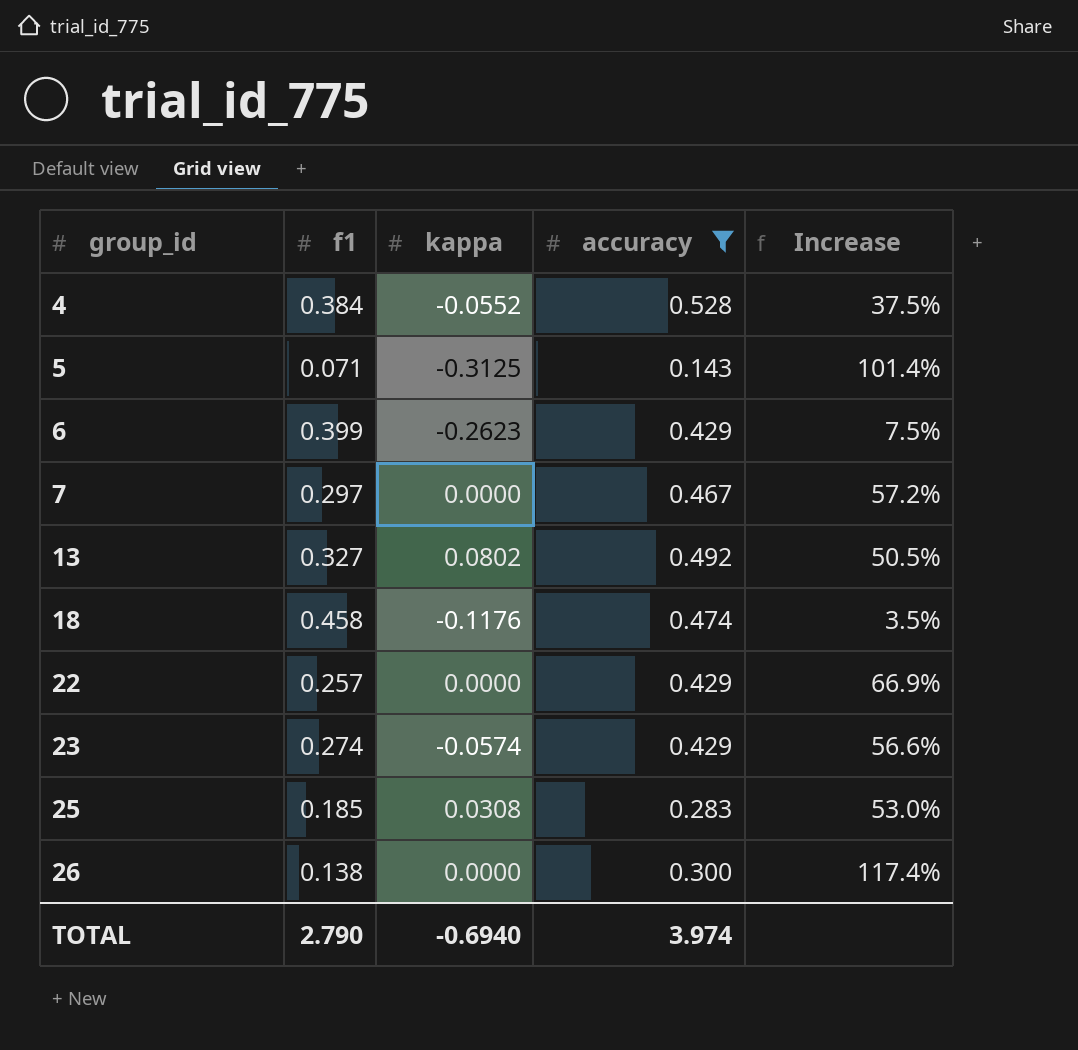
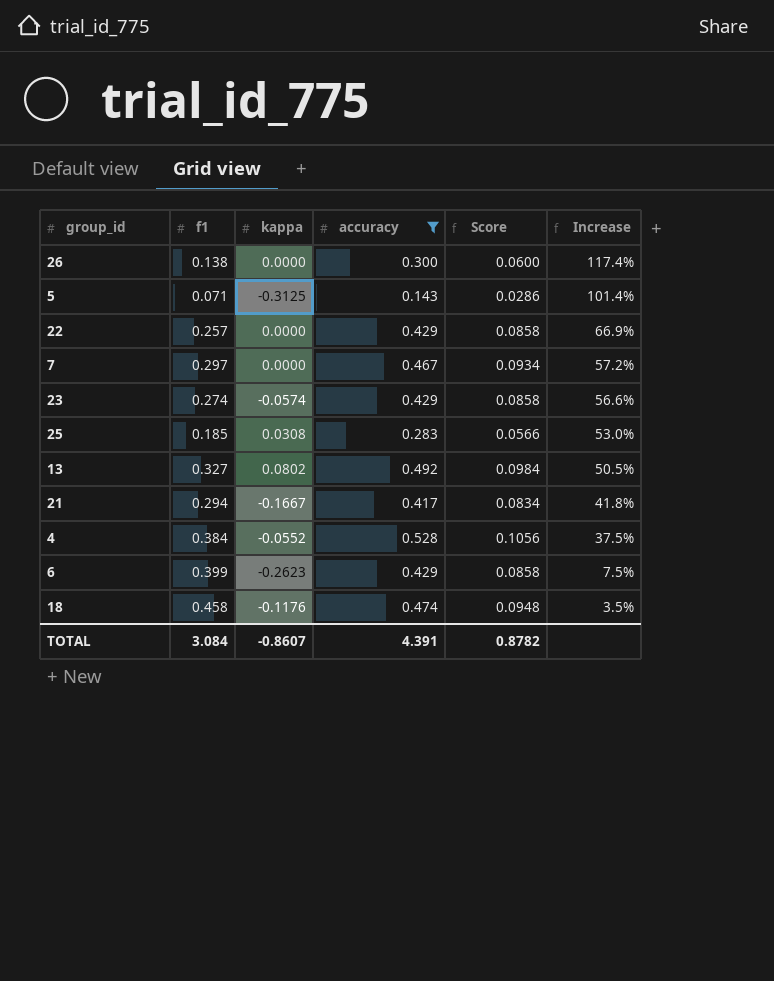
row order: group_id ascending -> Increase descending
column Score | formula: none -> [accuracy] * 0.2
row 21: none -> 0.294 | -0.1667 | 0.417 | 0.0834 | 41.8%
TOTAL | f1: 2.790 -> 3.084
TOTAL | kappa: -0.6940 -> -0.8607
TOTAL | accuracy: 3.974 -> 4.391

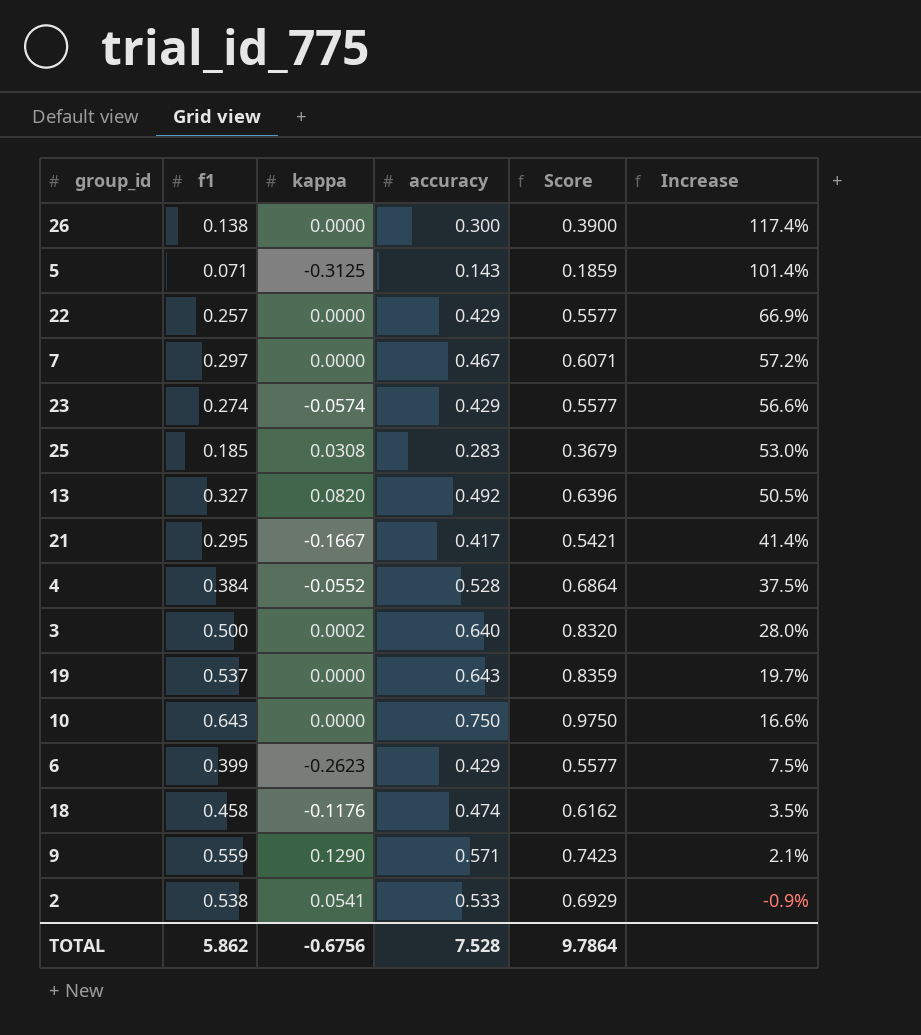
filter: accuracy <= 0.528 -> none
column Score | formula: [accuracy] * 0.2 -> [accuracy] * 1.3
13 | kappa: 0.0802 -> 0.0820
21 | f1: 0.294 -> 0.295
21 | Increase: 41.8% -> 41.4%
TOTAL | f1: 3.084 -> 5.862
TOTAL | kappa: -0.8607 -> -0.6756
TOTAL | accuracy: 4.391 -> 7.528
TOTAL | Score: 0.8782 -> 9.7864

